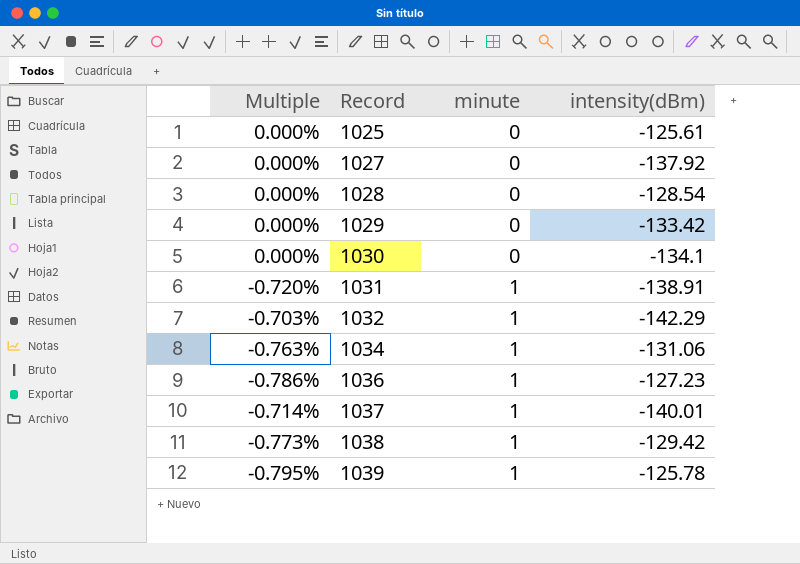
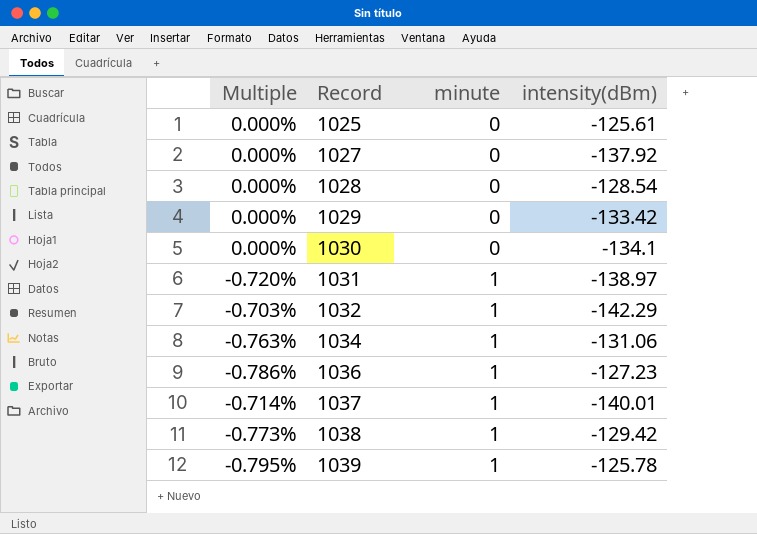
1031 | intensity(dBm): -138.91 -> -138.97

